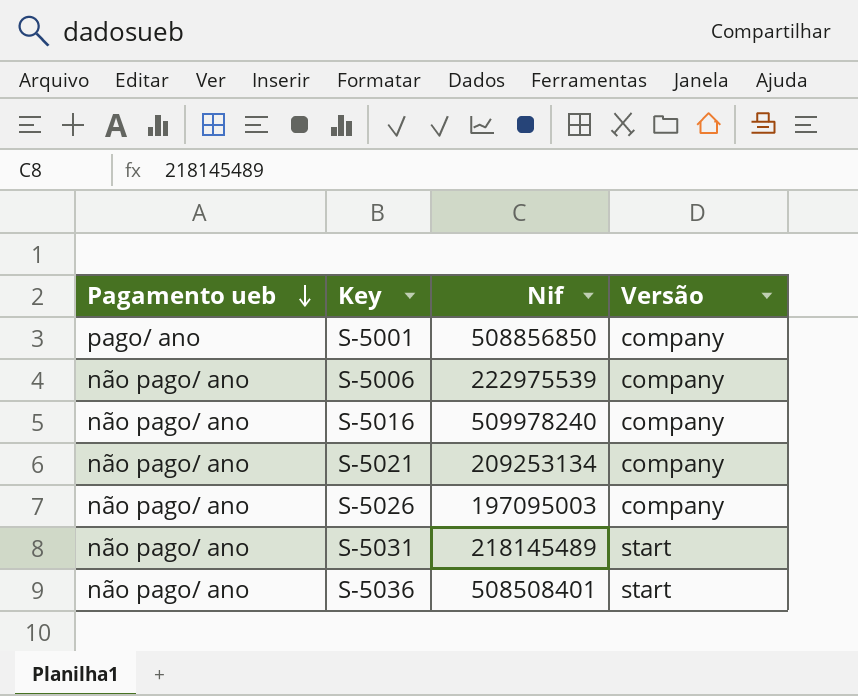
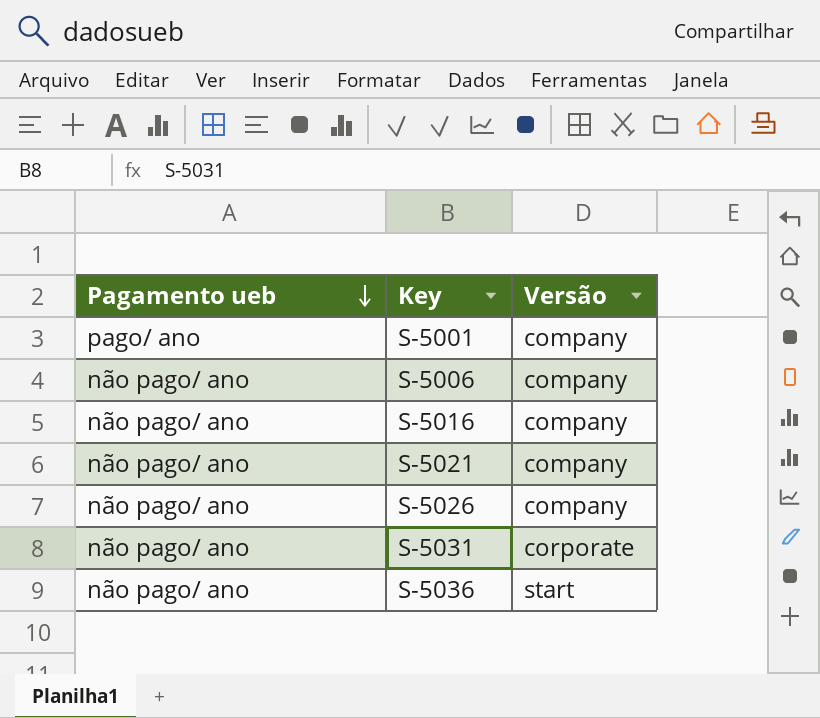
column Nif | position: 3 -> none
S-5031 | Versão: start -> corporate

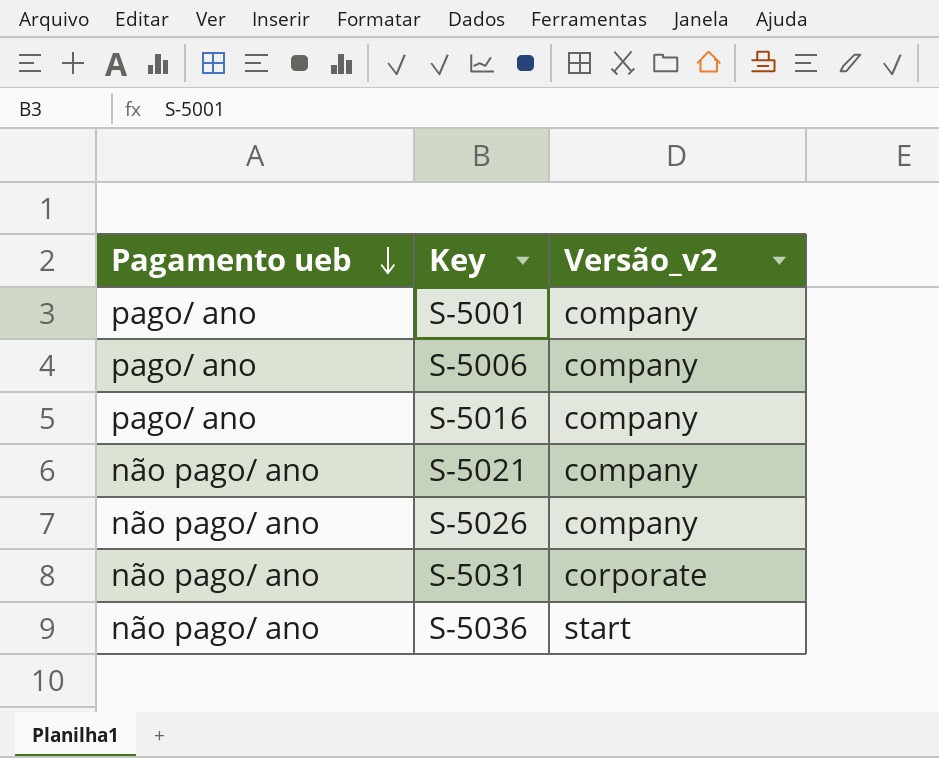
column name: Versão -> Versão_v2
S-5006 | Pagamento ueb: não pago/ ano -> pago/ ano
S-5016 | Pagamento ueb: não pago/ ano -> pago/ ano

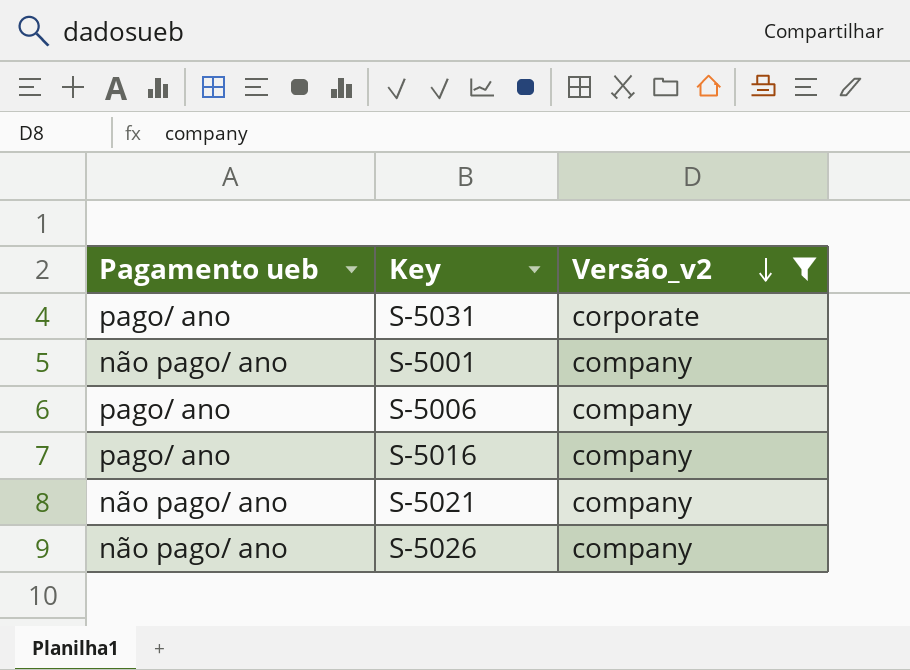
filter: none -> Versão_v2 != start
row order: Pagamento ueb descending -> Versão_v2 descending
S-5031 | Pagamento ueb: não pago/ ano -> pago/ ano
S-5001 | Pagamento ueb: pago/ ano -> não pago/ ano

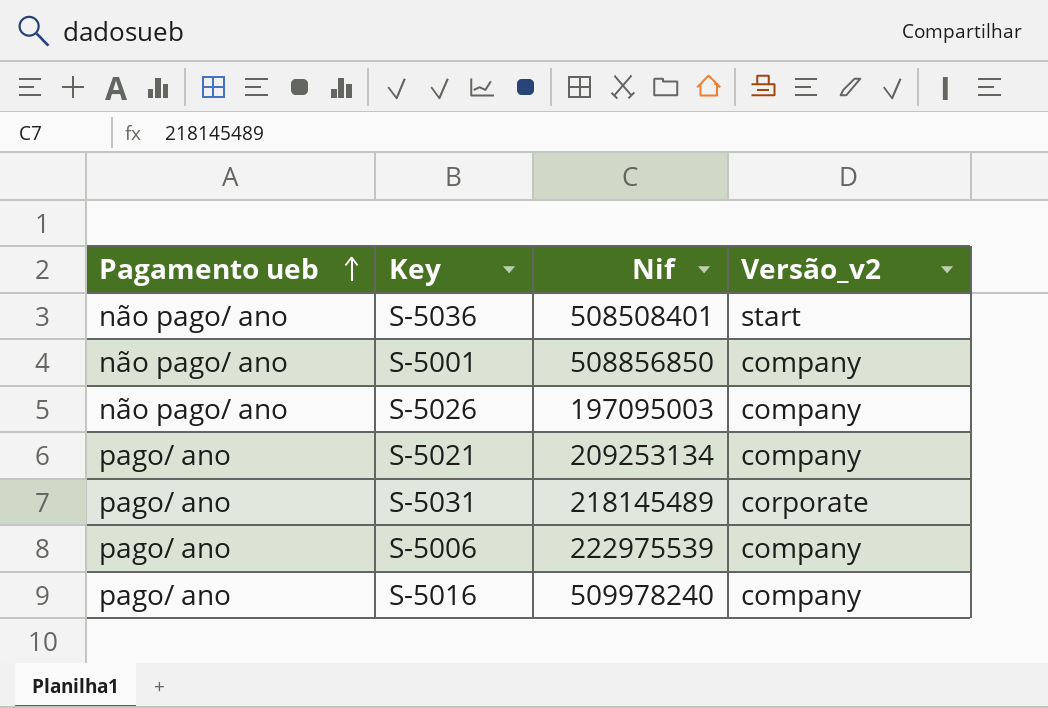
filter: Versão_v2 != start -> none
row order: Versão_v2 descending -> Pagamento ueb ascending
column Nif | position: none -> 3
S-5021 | Pagamento ueb: não pago/ ano -> pago/ ano

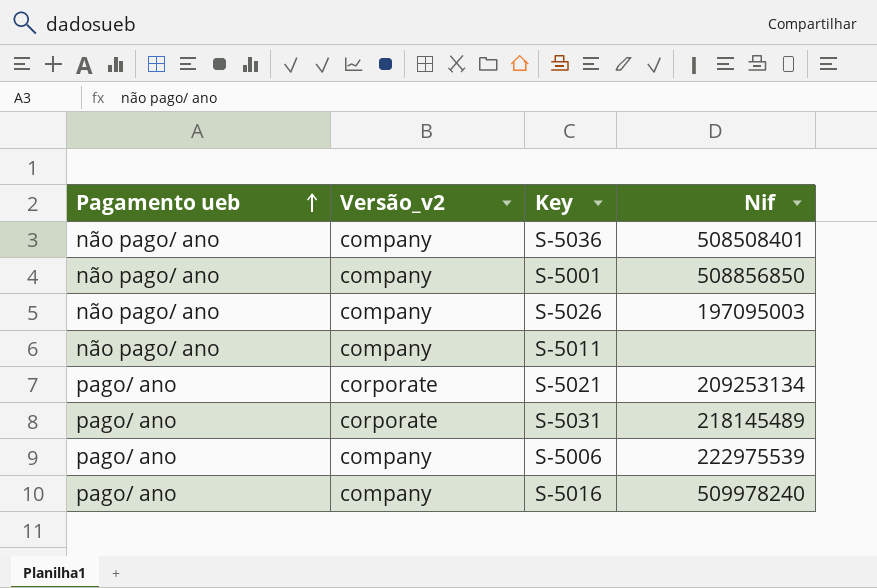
column Versão_v2 | position: 4 -> 2
S-5036 | Versão_v2: start -> company
row S-5011: none -> não pago/ ano | company | none
S-5021 | Versão_v2: company -> corporate

